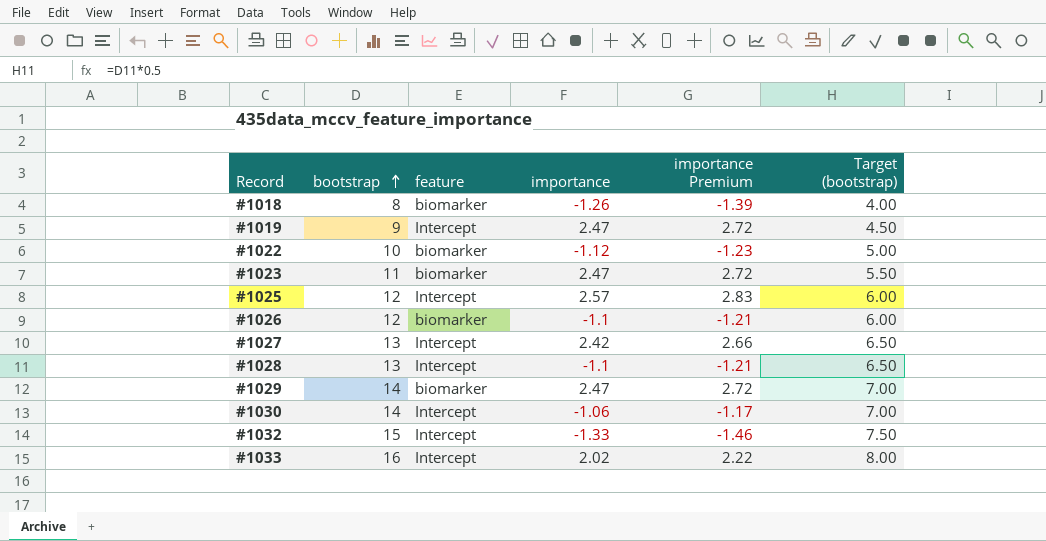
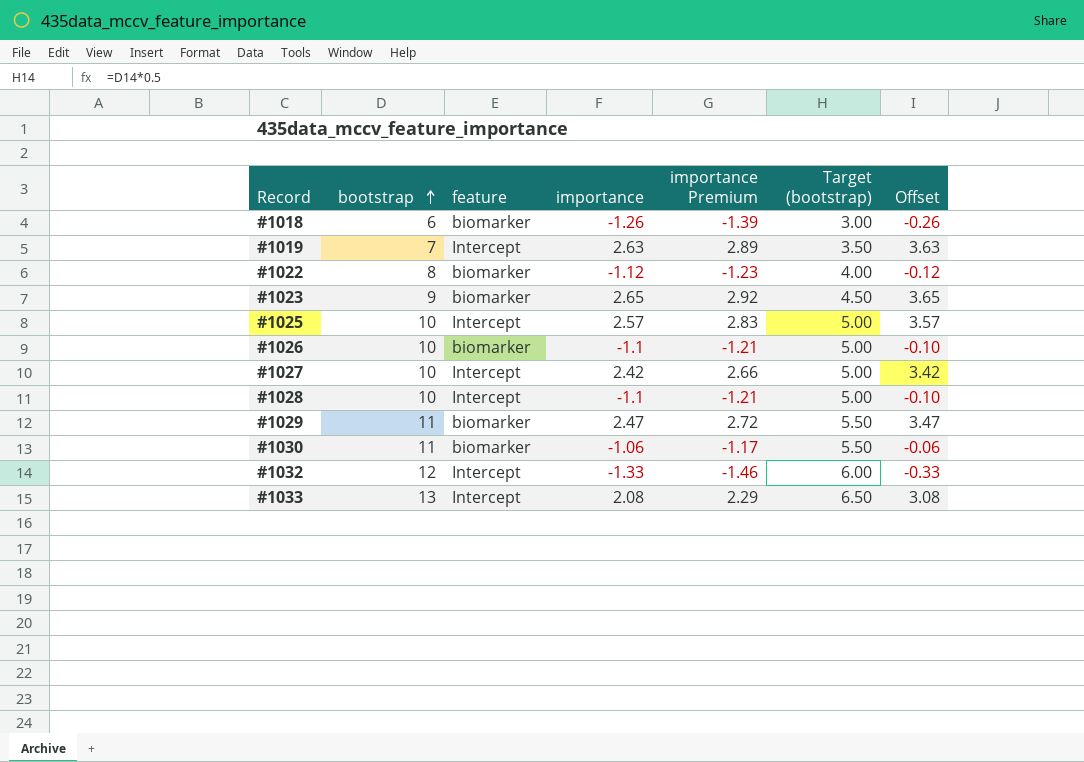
column Offset | formula: none -> [importance] + 1
#1018 | bootstrap: 8 -> 6
#1018 | Target (bootstrap): 4.00 -> 3.00
#1019 | bootstrap: 9 -> 7
#1019 | importance: 2.47 -> 2.63
#1019 | importance Premium: 2.72 -> 2.89
#1019 | Target (bootstrap): 4.50 -> 3.50
#1022 | bootstrap: 10 -> 8
#1022 | Target (bootstrap): 5.00 -> 4.00
#1023 | bootstrap: 11 -> 9
#1023 | importance: 2.47 -> 2.65
#1023 | importance Premium: 2.72 -> 2.92
#1023 | Target (bootstrap): 5.50 -> 4.50
#1025 | bootstrap: 12 -> 10
#1025 | Target (bootstrap): 6.00 -> 5.00
#1026 | bootstrap: 12 -> 10
#1026 | Target (bootstrap): 6.00 -> 5.00
#1027 | bootstrap: 13 -> 10
#1027 | Target (bootstrap): 6.50 -> 5.00
#1028 | bootstrap: 13 -> 10
#1028 | Target (bootstrap): 6.50 -> 5.00
#1029 | bootstrap: 14 -> 11
#1029 | Target (bootstrap): 7.00 -> 5.50
#1030 | bootstrap: 14 -> 11
#1030 | feature: Intercept -> biomarker
#1030 | Target (bootstrap): 7.00 -> 5.50
#1032 | bootstrap: 15 -> 12
#1032 | Target (bootstrap): 7.50 -> 6.00
#1033 | bootstrap: 16 -> 13
#1033 | importance: 2.02 -> 2.08
#1033 | importance Premium: 2.22 -> 2.29
#1033 | Target (bootstrap): 8.00 -> 6.50

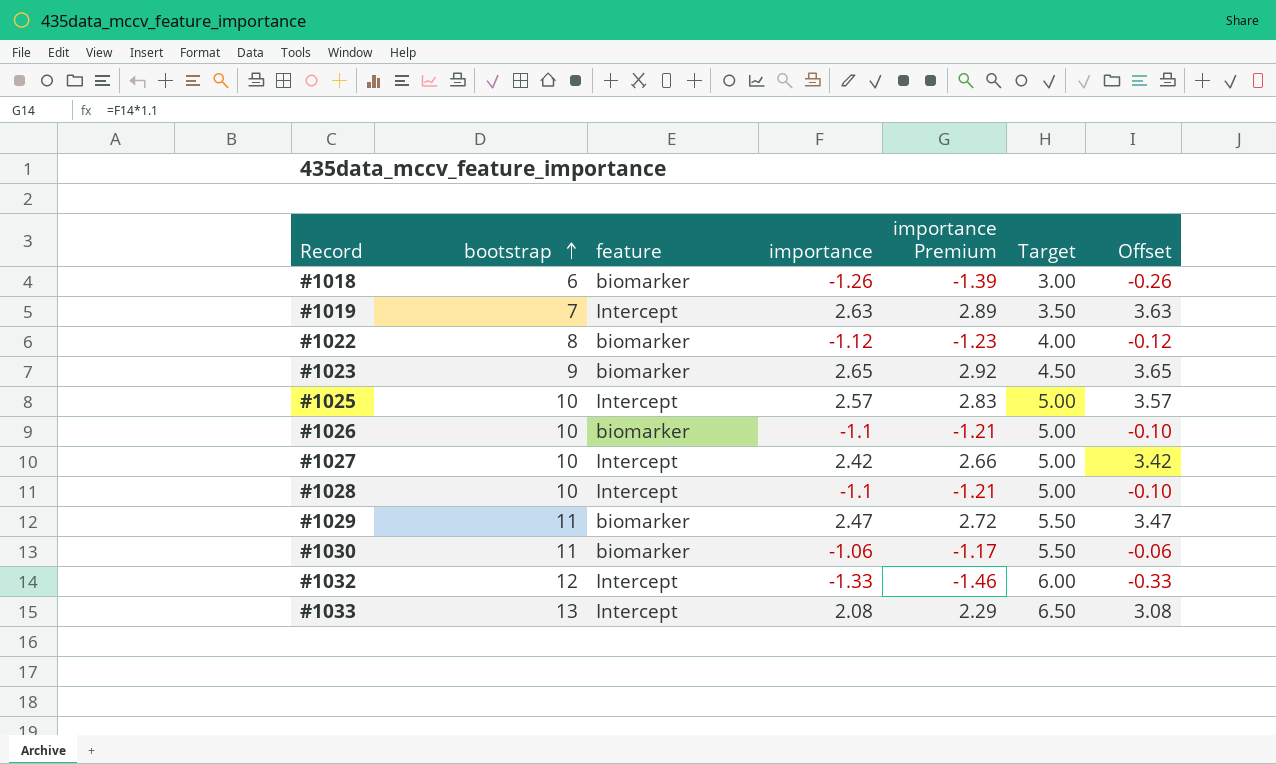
column name: Target (bootstrap) -> Target

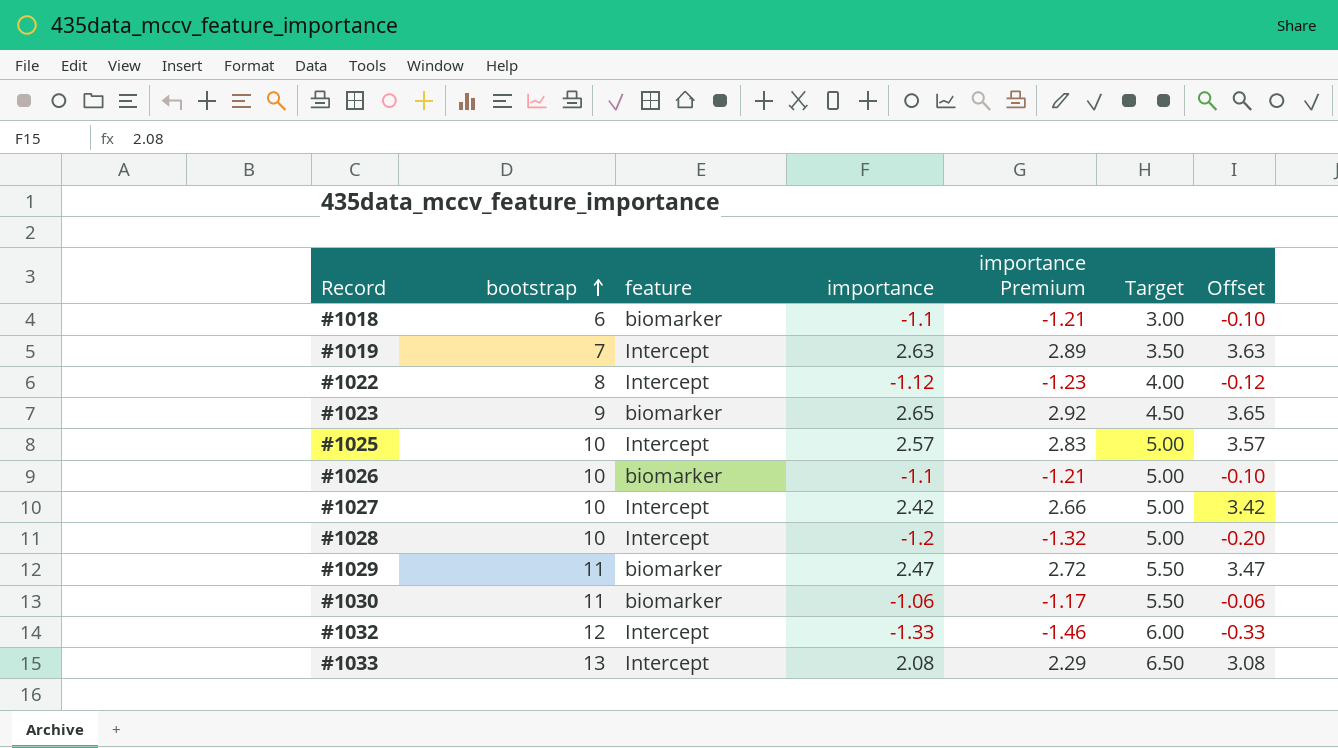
#1018 | importance: -1.26 -> -1.1
#1018 | importance Premium: -1.39 -> -1.21
#1018 | Offset: -0.26 -> -0.10
#1022 | feature: biomarker -> Intercept
#1028 | importance: -1.1 -> -1.2
#1028 | importance Premium: -1.21 -> -1.32
#1028 | Offset: -0.10 -> -0.20

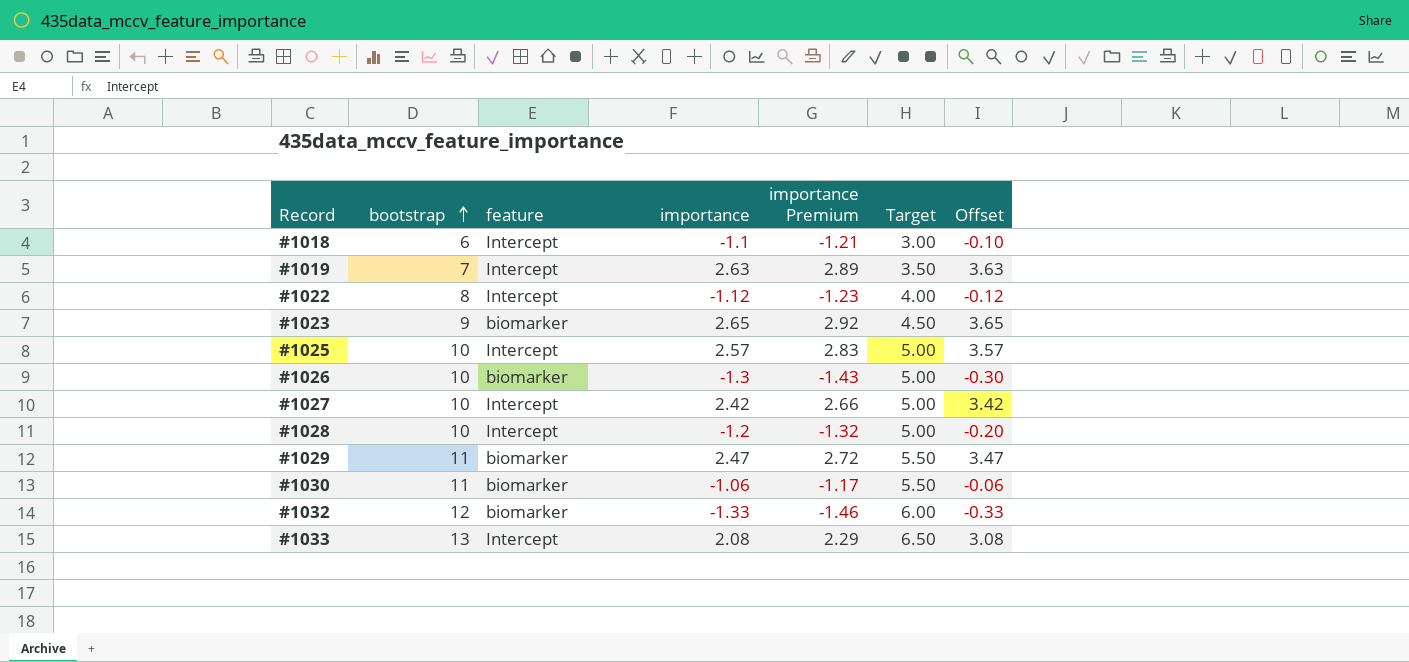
#1018 | feature: biomarker -> Intercept
#1026 | importance: -1.1 -> -1.3
#1026 | importance Premium: -1.21 -> -1.43
#1026 | Offset: -0.10 -> -0.30
#1032 | feature: Intercept -> biomarker

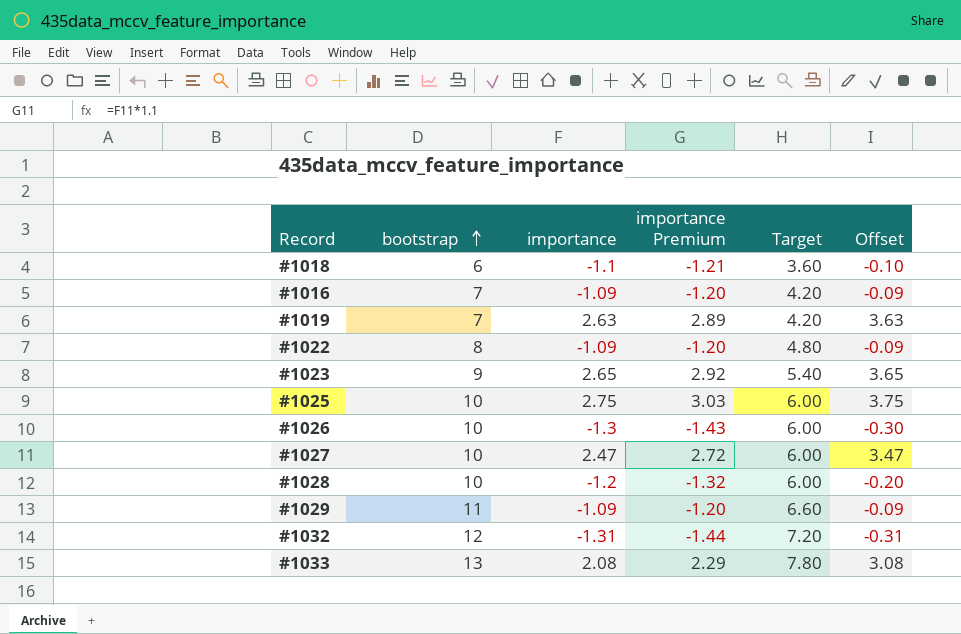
column feature | position: 3 -> none
column Target | formula: [bootstrap] * 0.5 -> [bootstrap] * 0.6
row #1030: 11 | biomarker | -1.06 | -1.17 | 5.50 | -0.06 -> none
row #1016: none -> 7 | -1.09 | -1.20 | 4.20 | -0.09
#1022 | importance: -1.12 -> -1.09
#1022 | importance Premium: -1.23 -> -1.20
#1022 | Offset: -0.12 -> -0.09
#1025 | importance: 2.57 -> 2.75
#1025 | importance Premium: 2.83 -> 3.03
#1025 | Offset: 3.57 -> 3.75
#1027 | importance: 2.42 -> 2.47
#1027 | importance Premium: 2.66 -> 2.72
#1027 | Offset: 3.42 -> 3.47
#1029 | importance: 2.47 -> -1.09
#1029 | importance Premium: 2.72 -> -1.20
#1029 | Offset: 3.47 -> -0.09
#1032 | importance: -1.33 -> -1.31
#1032 | importance Premium: -1.46 -> -1.44
#1032 | Offset: -0.33 -> -0.31

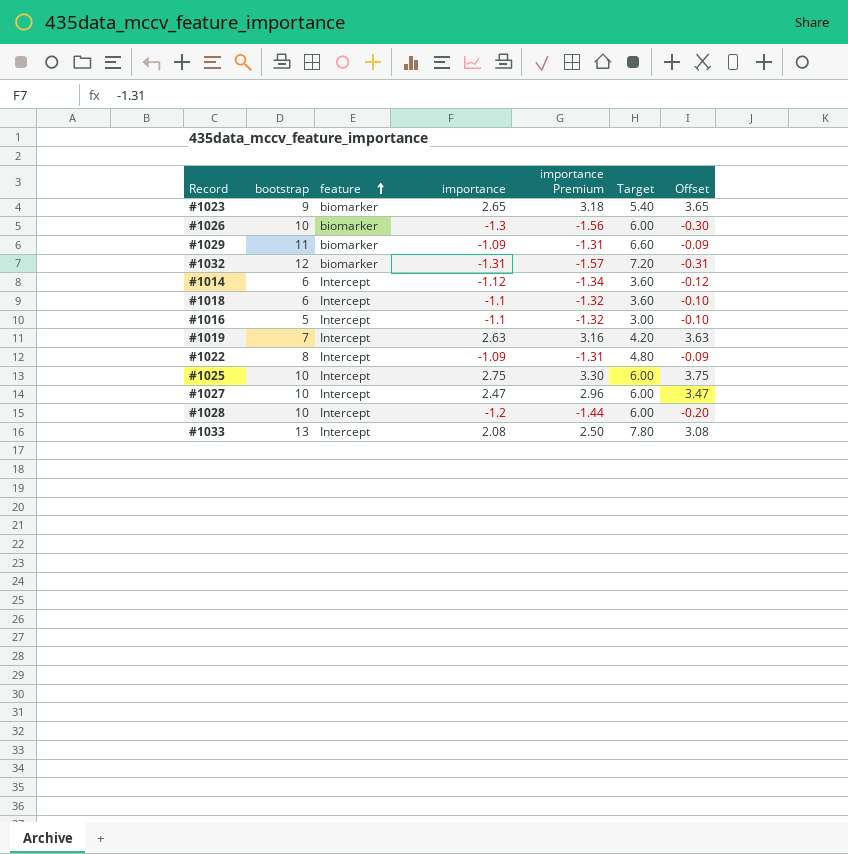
row order: bootstrap ascending -> feature ascending
column feature | position: none -> 3
column importance Premium | formula: [importance] * 1.1 -> [importance] * 1.2
row #1014: none -> 6 | Intercept | -1.12 | -1.34 | 3.60 | -0.12
#1016 | bootstrap: 7 -> 5
#1016 | importance: -1.09 -> -1.1
#1016 | Target: 4.20 -> 3.00
#1016 | Offset: -0.09 -> -0.10

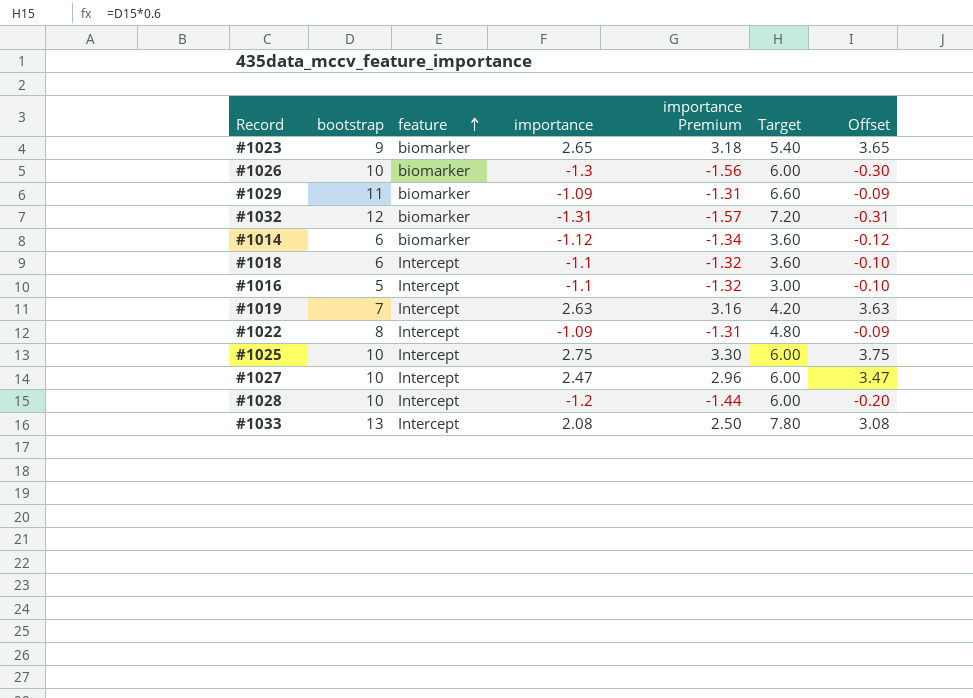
#1014 | feature: Intercept -> biomarker

